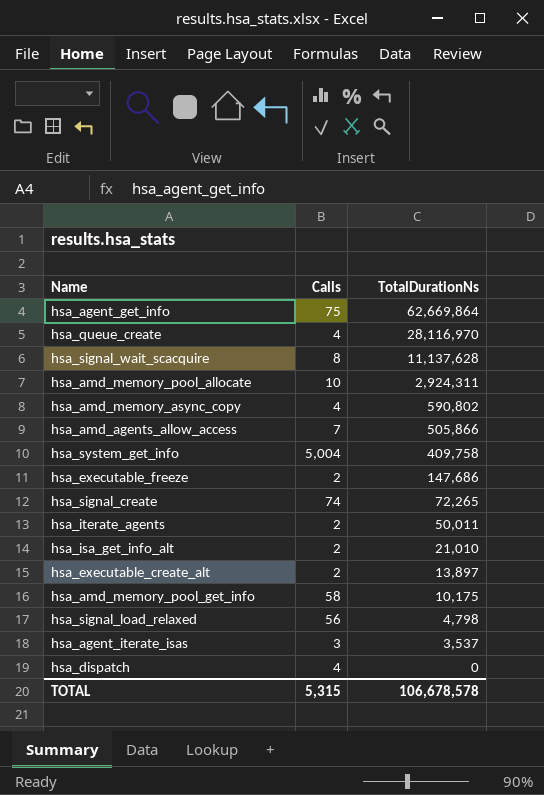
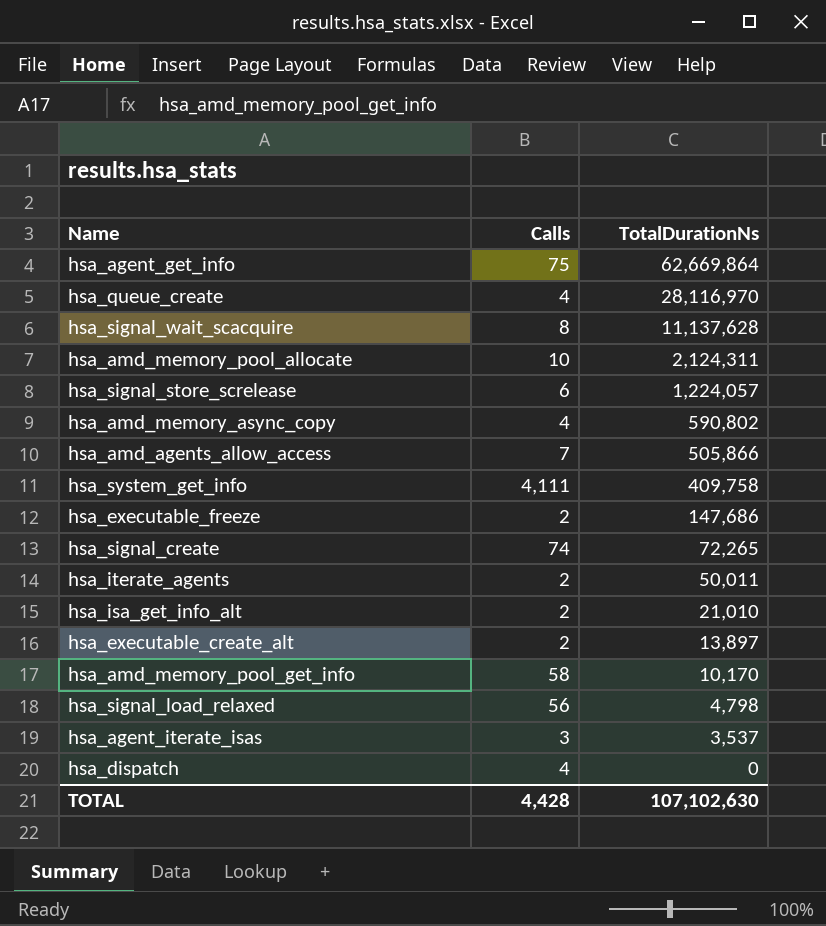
hsa_amd_memory_pool_allocate | TotalDurationNs: 2,924,311 -> 2,124,311
row hsa_signal_store_screlease: none -> 6 | 1,224,057
hsa_system_get_info | Calls: 5,004 -> 4,111
hsa_amd_memory_pool_get_info | TotalDurationNs: 10,175 -> 10,170
TOTAL | Calls: 5,315 -> 4,428
TOTAL | TotalDurationNs: 106,678,578 -> 107,102,630

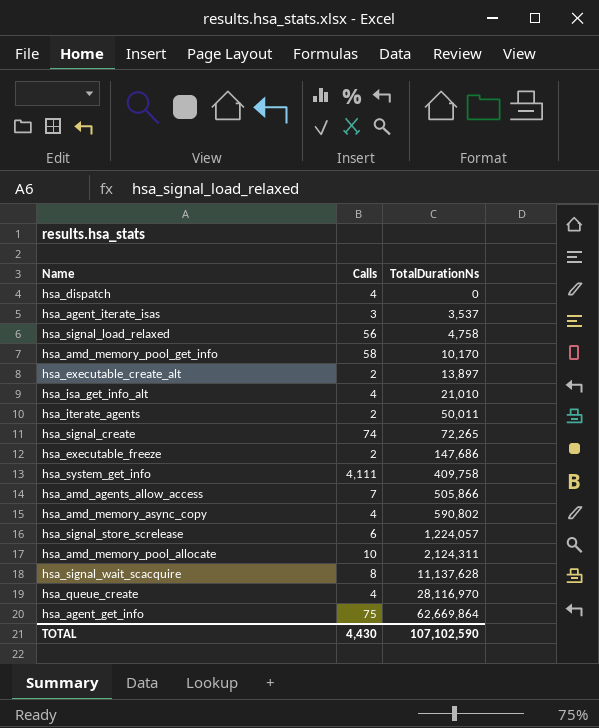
row order: TotalDurationNs descending -> TotalDurationNs ascending
hsa_signal_load_relaxed | TotalDurationNs: 4,798 -> 4,758
hsa_isa_get_info_alt | Calls: 2 -> 4
TOTAL | Calls: 4,428 -> 4,430
TOTAL | TotalDurationNs: 107,102,630 -> 107,102,590

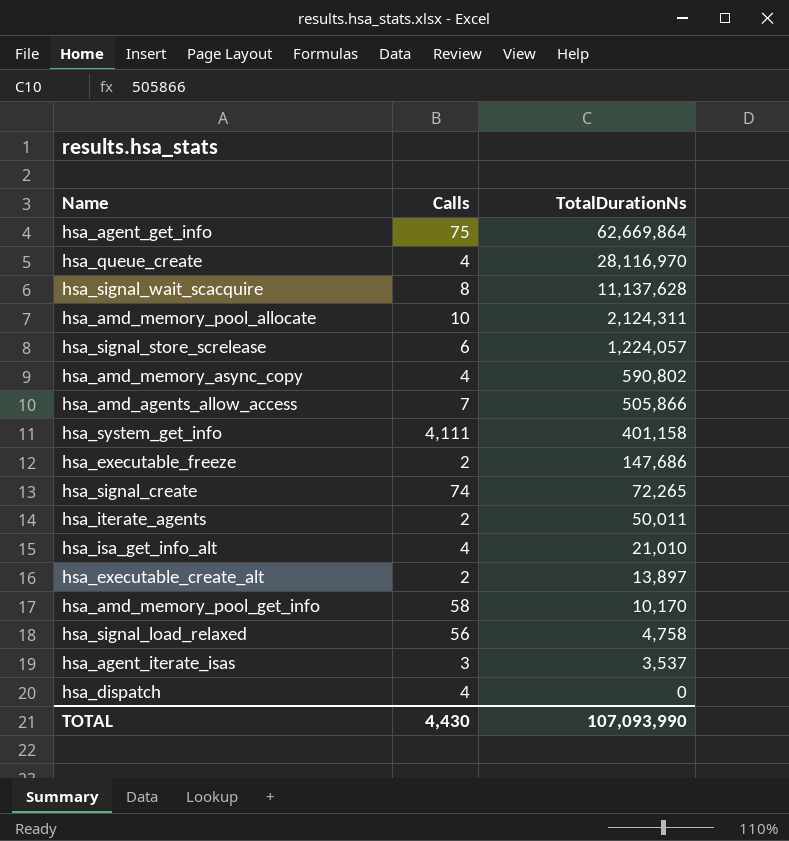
row order: TotalDurationNs ascending -> TotalDurationNs descending
hsa_system_get_info | TotalDurationNs: 409,758 -> 401,158
TOTAL | TotalDurationNs: 107,102,590 -> 107,093,990

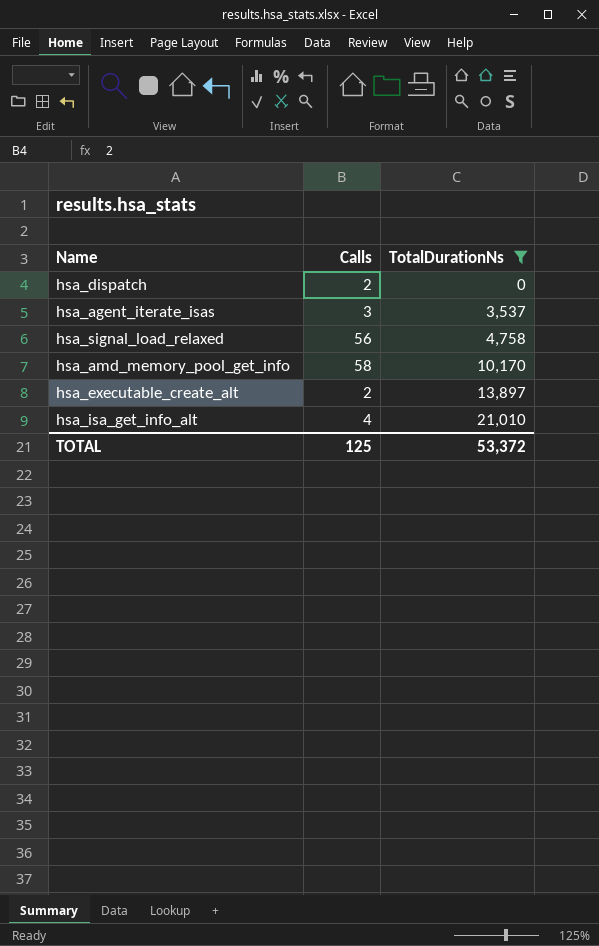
filter: none -> TotalDurationNs <= 21,010
row order: TotalDurationNs descending -> TotalDurationNs ascending
hsa_dispatch | Calls: 4 -> 2
TOTAL | Calls: 4,430 -> 125
TOTAL | TotalDurationNs: 107,093,990 -> 53,372

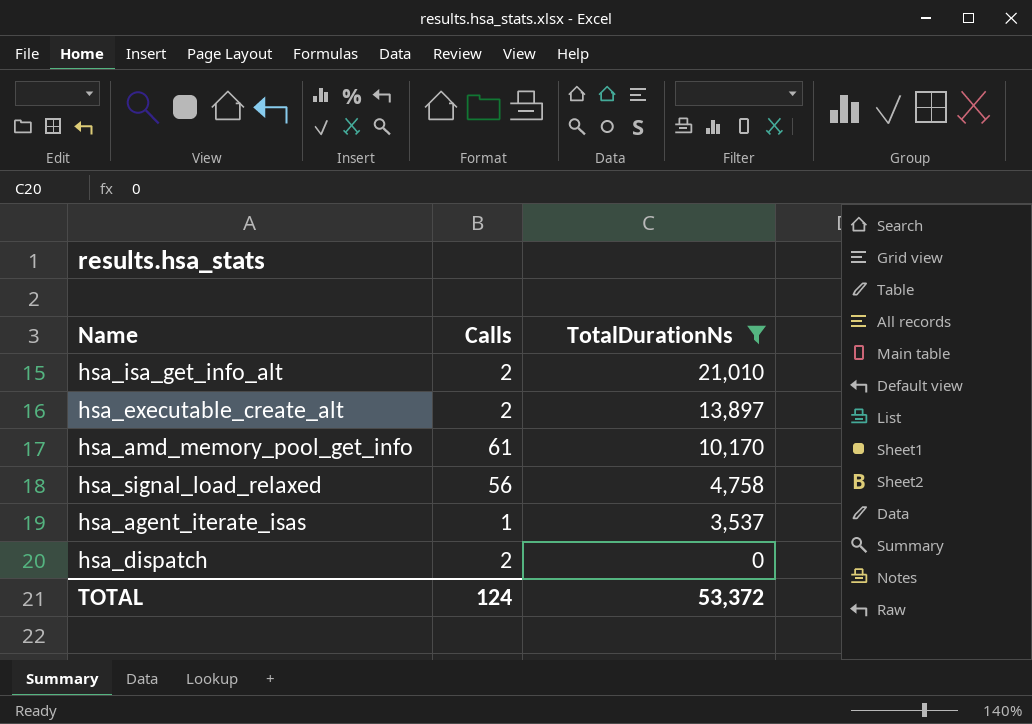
row order: TotalDurationNs ascending -> TotalDurationNs descending
hsa_isa_get_info_alt | Calls: 4 -> 2
hsa_amd_memory_pool_get_info | Calls: 58 -> 61
hsa_agent_iterate_isas | Calls: 3 -> 1
TOTAL | Calls: 125 -> 124

